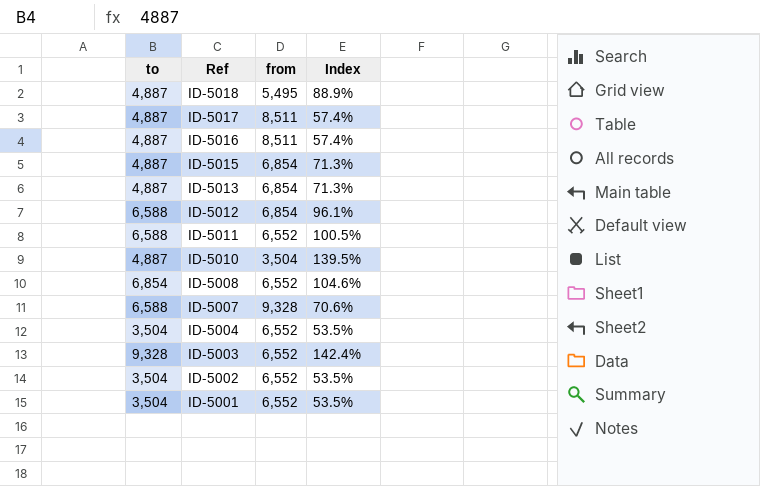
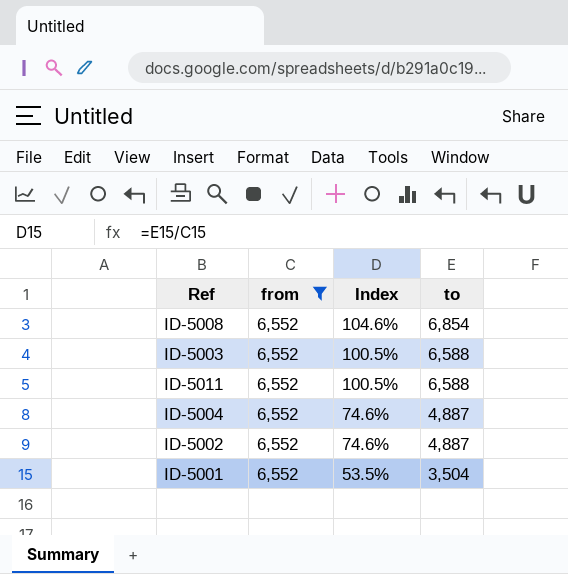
filter: none -> from = 6,552
row order: Ref descending -> Index descending
column to | position: 1 -> 4
ID-5003 | Index: 142.4% -> 100.5%
ID-5003 | to: 9,328 -> 6,588
ID-5004 | Index: 53.5% -> 74.6%
ID-5004 | to: 3,504 -> 4,887
ID-5002 | Index: 53.5% -> 74.6%
ID-5002 | to: 3,504 -> 4,887

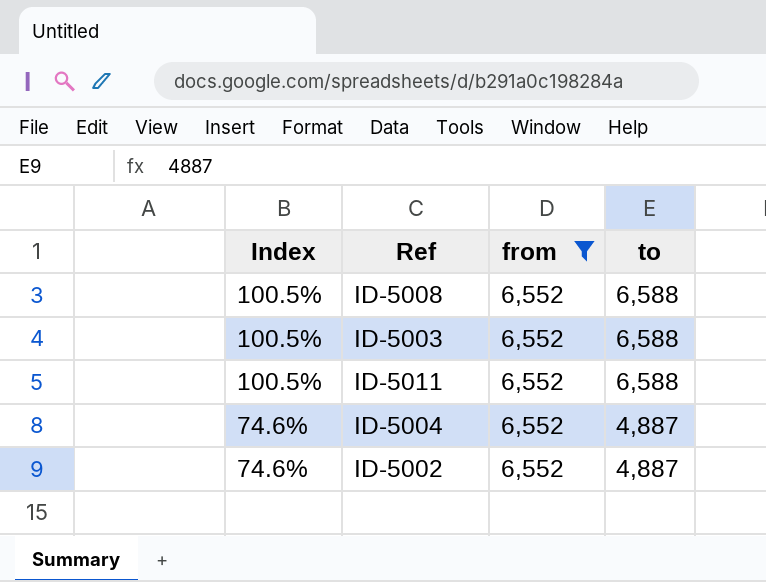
column Index | position: 3 -> 1
row ID-5001: 6,552 | 53.5% | 3,504 -> none
ID-5008 | Index: 104.6% -> 100.5%
ID-5008 | to: 6,854 -> 6,588

